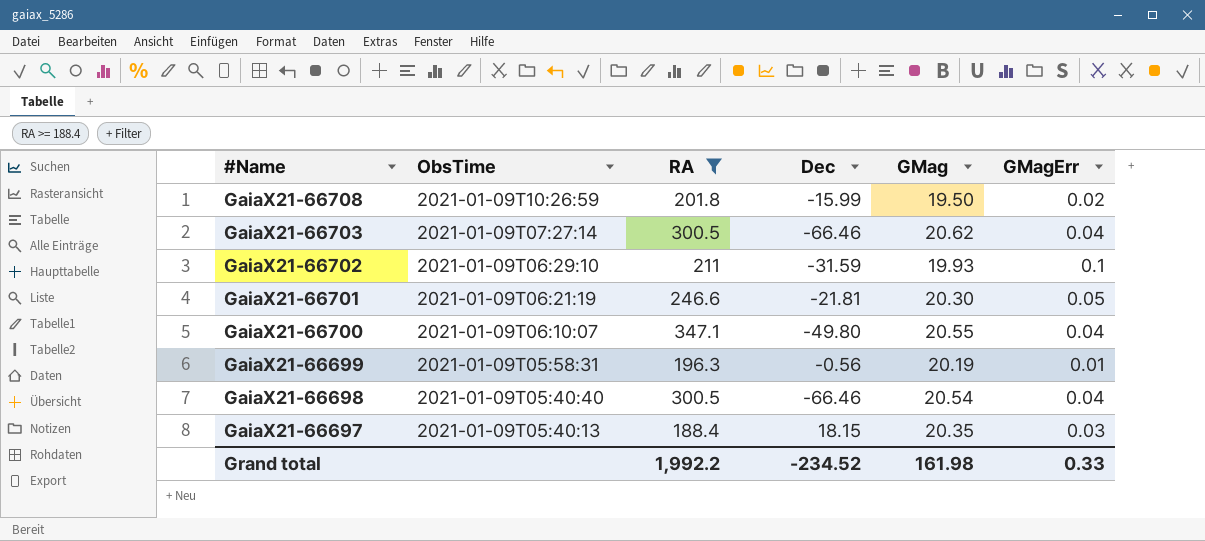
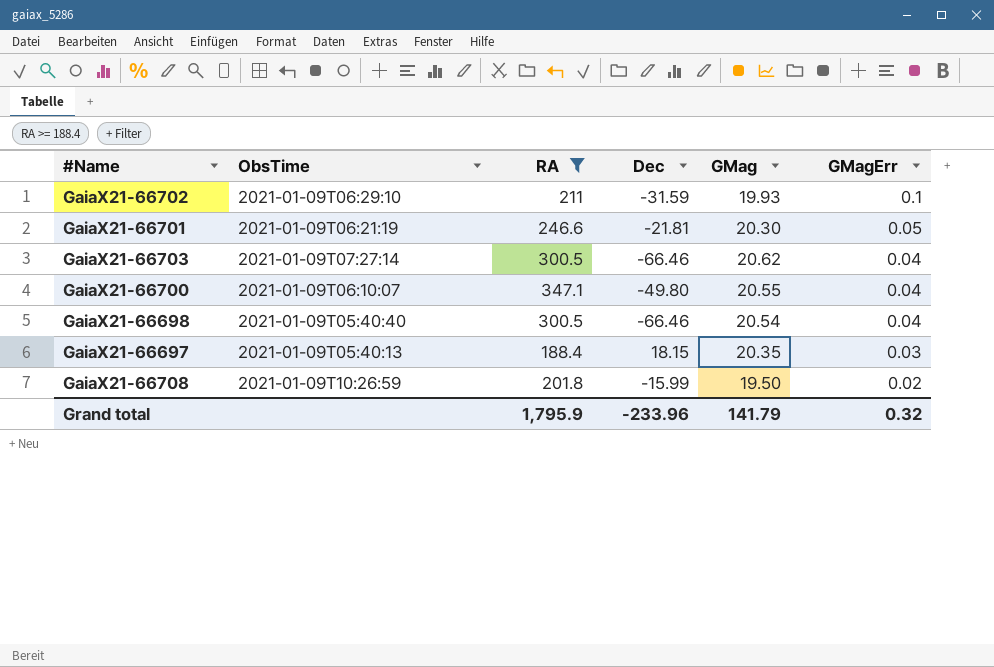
row order: #Name descending -> GMagErr descending
row GaiaX21-66699: 2021-01-09T05:58:31 | 196.3 | -0.56 | 20.19 | 0.01 -> none
Grand total | RA: 1,992.2 -> 1,795.9
Grand total | Dec: -234.52 -> -233.96
Grand total | GMag: 161.98 -> 141.79
Grand total | GMagErr: 0.33 -> 0.32

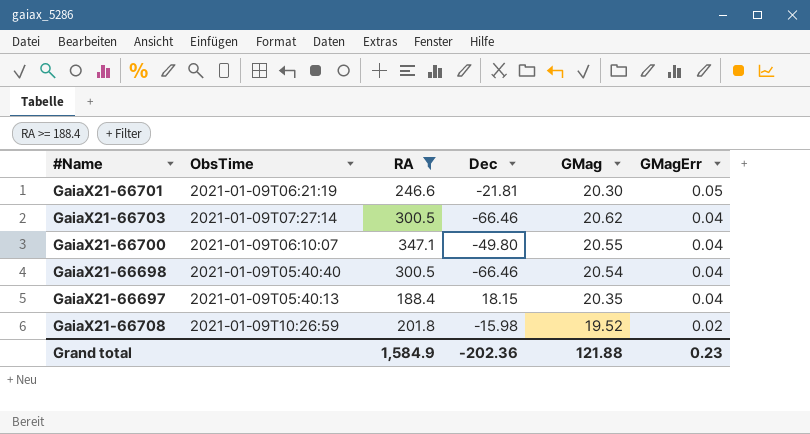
row GaiaX21-66702: 2021-01-09T06:29:10 | 211 | -31.59 | 19.93 | 0.1 -> none
GaiaX21-66697 | GMagErr: 0.03 -> 0.04
GaiaX21-66708 | Dec: -15.99 -> -15.98
GaiaX21-66708 | GMag: 19.50 -> 19.52
Grand total | RA: 1,795.9 -> 1,584.9
Grand total | Dec: -233.96 -> -202.36
Grand total | GMag: 141.79 -> 121.88
Grand total | GMagErr: 0.32 -> 0.23

